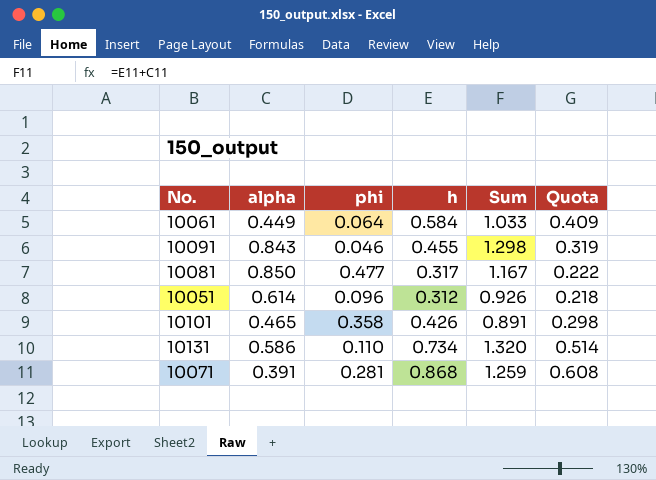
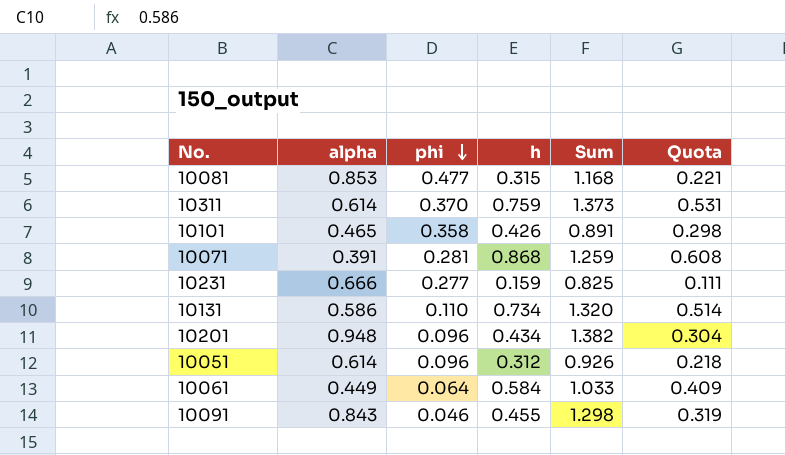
row order: none -> phi descending
10081 | alpha: 0.850 -> 0.853
10081 | h: 0.317 -> 0.315
10081 | Sum: 1.167 -> 1.168
10081 | Quota: 0.222 -> 0.221
row 10311: none -> 0.614 | 0.370 | 0.759 | 1.373 | 0.531
row 10231: none -> 0.666 | 0.277 | 0.159 | 0.825 | 0.111
row 10201: none -> 0.948 | 0.096 | 0.434 | 1.382 | 0.304

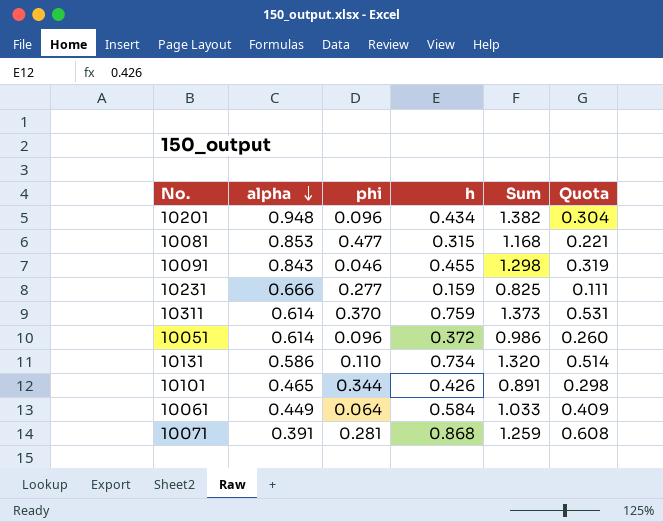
row order: phi descending -> alpha descending
10051 | h: 0.312 -> 0.372
10051 | Sum: 0.926 -> 0.986
10051 | Quota: 0.218 -> 0.260
10101 | phi: 0.358 -> 0.344

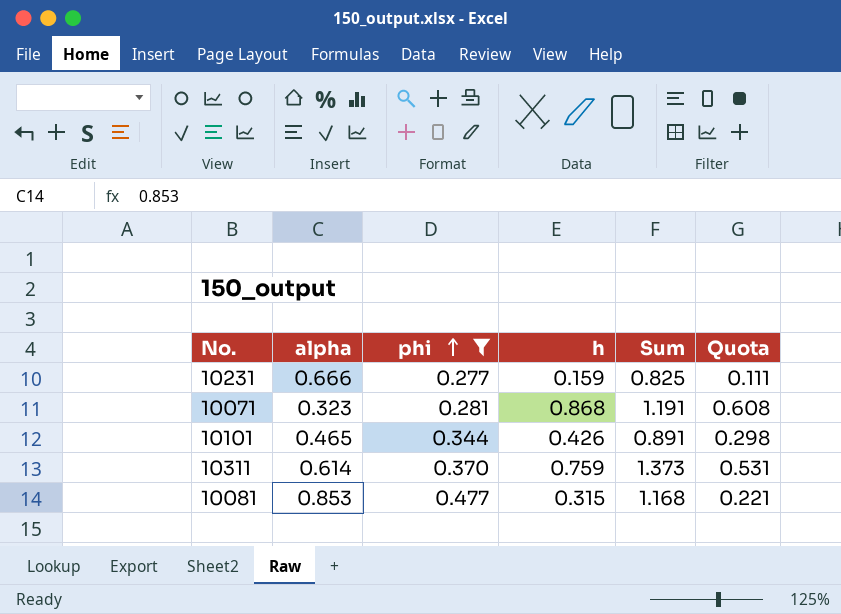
filter: none -> phi >= 0.277
row order: alpha descending -> phi ascending
10071 | alpha: 0.391 -> 0.323
10071 | Sum: 1.259 -> 1.191

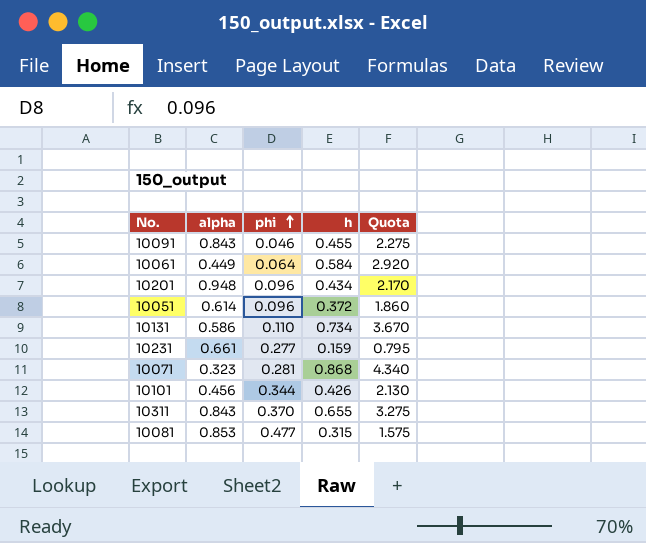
filter: phi >= 0.277 -> none
column Sum | formula: [alpha] + [h] -> none
column Quota | formula: [h] * 0.7 -> [h] * 5
10231 | alpha: 0.666 -> 0.661
10101 | alpha: 0.465 -> 0.456
10311 | alpha: 0.614 -> 0.843
10311 | h: 0.759 -> 0.655

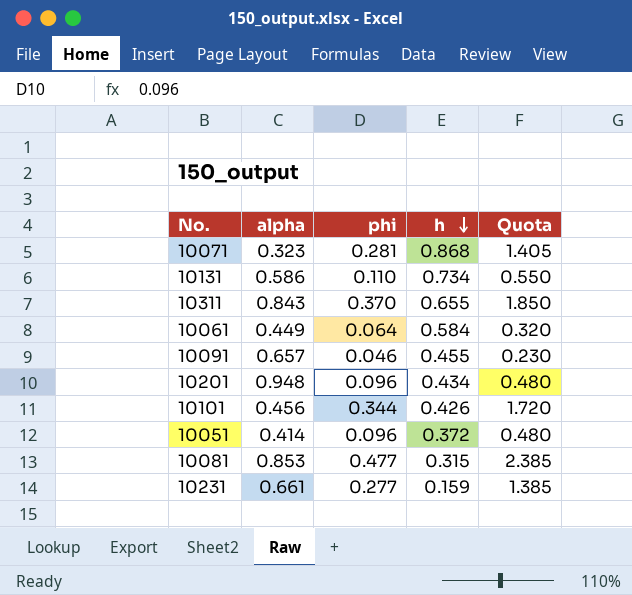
row order: phi ascending -> h descending
column Quota | formula: [h] * 5 -> [phi] * 5
10091 | alpha: 0.843 -> 0.657
10051 | alpha: 0.614 -> 0.414

